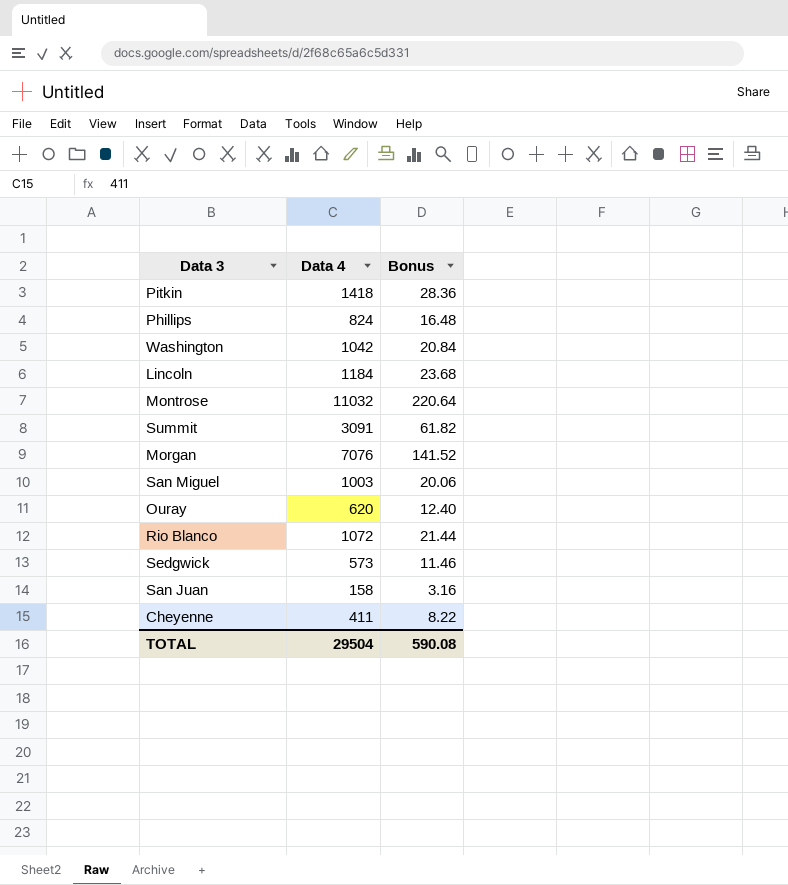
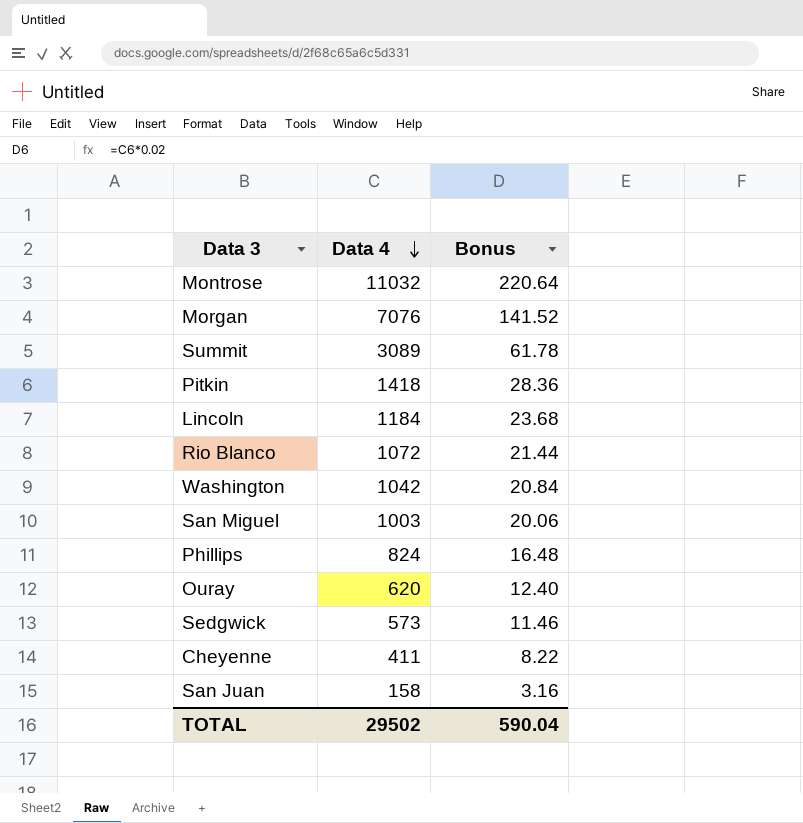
row order: none -> Data 4 descending
Summit | Data 4: 3091 -> 3089
Summit | Bonus: 61.82 -> 61.78
TOTAL | Data 4: 29504 -> 29502
TOTAL | Bonus: 590.08 -> 590.04

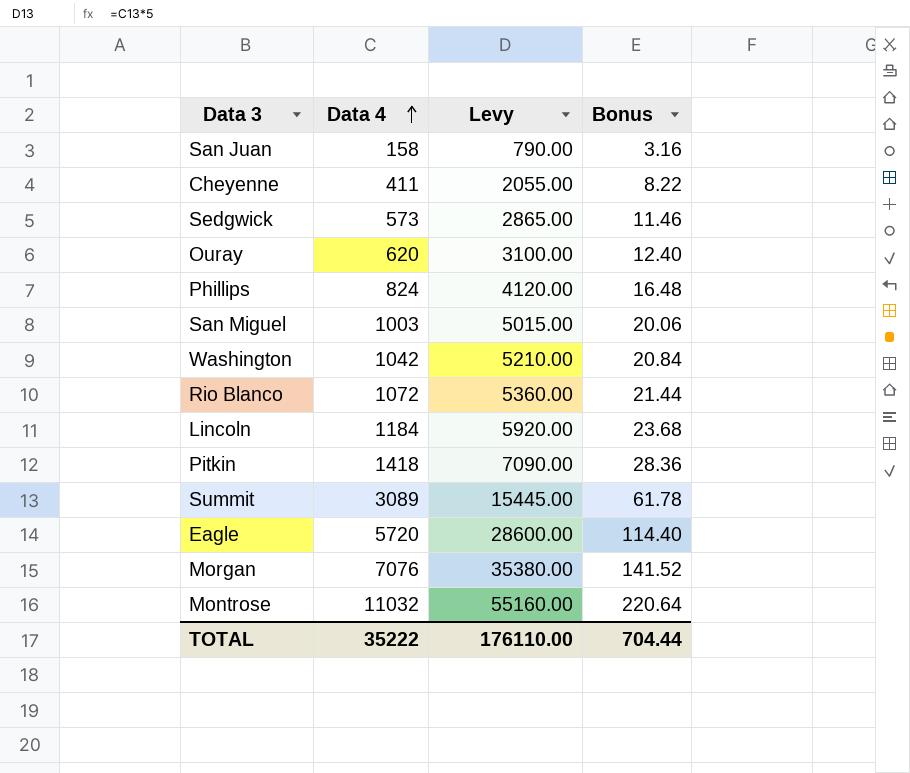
row order: Data 4 descending -> Data 4 ascending
column Levy | formula: none -> [Data 4] * 5
row Eagle: none -> 5720 | 28600.00 | 114.40
TOTAL | Data 4: 29502 -> 35222
TOTAL | Bonus: 590.04 -> 704.44

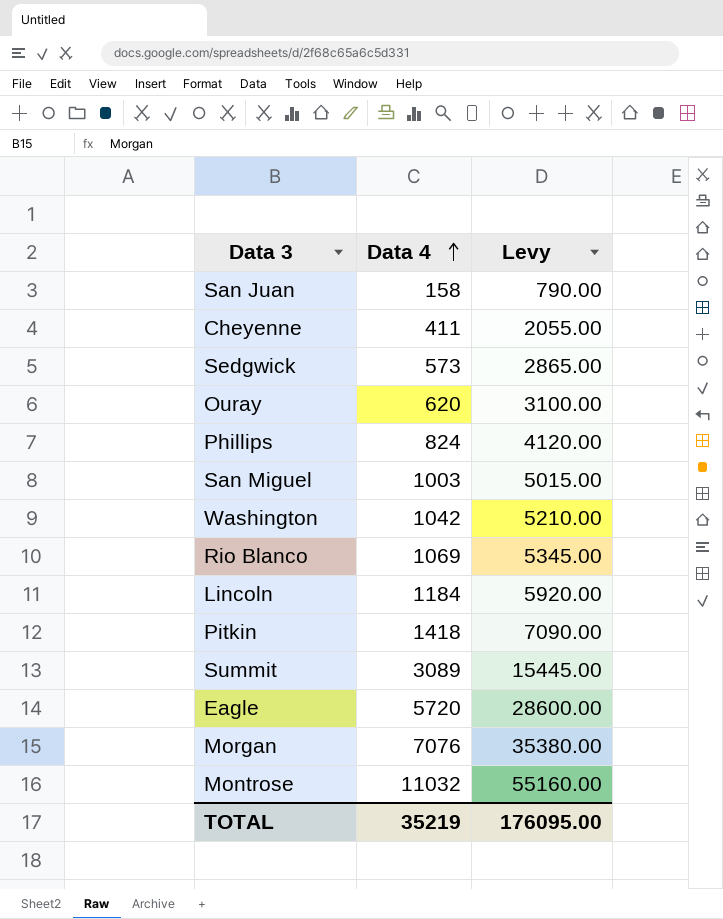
column Bonus | formula: [Data 4] * 0.02 -> none
Rio Blanco | Data 4: 1072 -> 1069
Rio Blanco | Levy: 5360.00 -> 5345.00
TOTAL | Data 4: 35222 -> 35219
TOTAL | Levy: 176110.00 -> 176095.00

